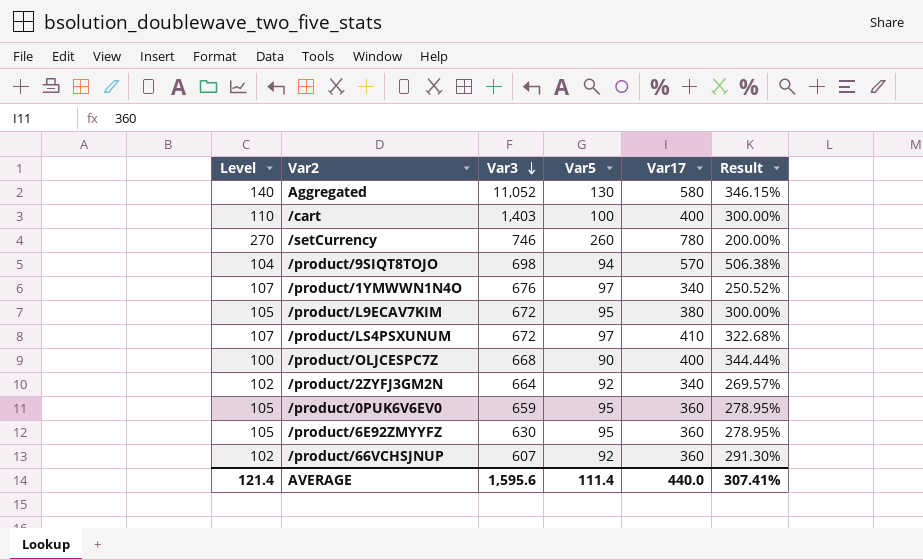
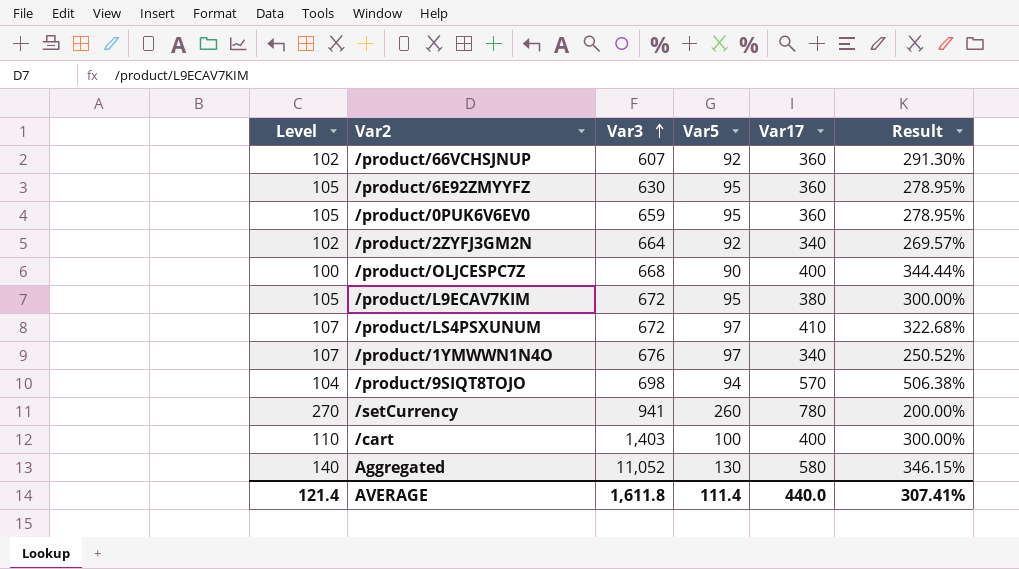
row order: Var3 descending -> Var3 ascending
/setCurrency | Var3: 746 -> 941
AVERAGE | Var3: 1,595.6 -> 1,611.8

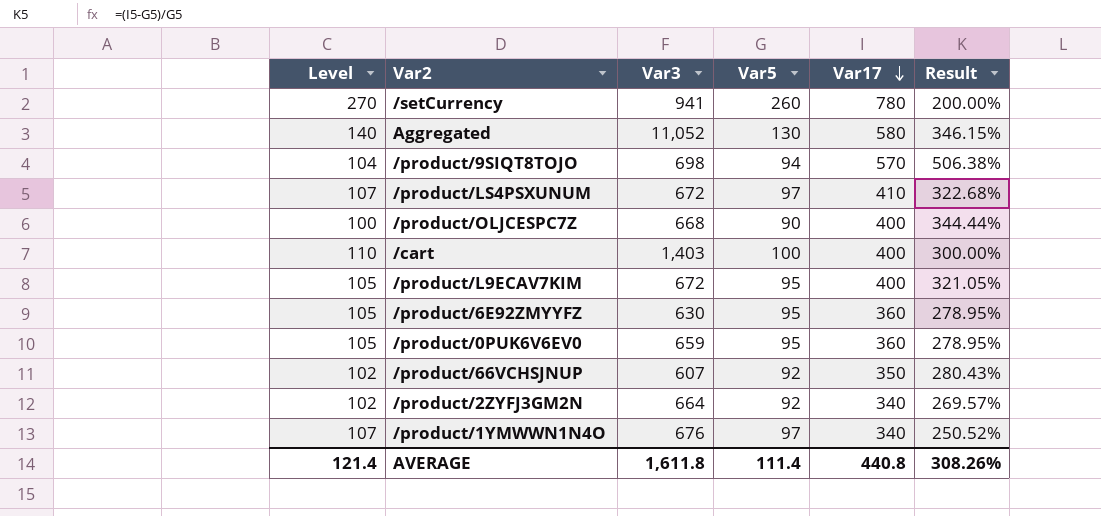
row order: Var3 ascending -> Var17 descending
/product/L9ECAV7KIM | Var17: 380 -> 400
/product/L9ECAV7KIM | Result: 300.00% -> 321.05%
/product/66VCHSJNUP | Var17: 360 -> 350
/product/66VCHSJNUP | Result: 291.30% -> 280.43%
AVERAGE | Var17: 440.0 -> 440.8
AVERAGE | Result: 307.41% -> 308.26%

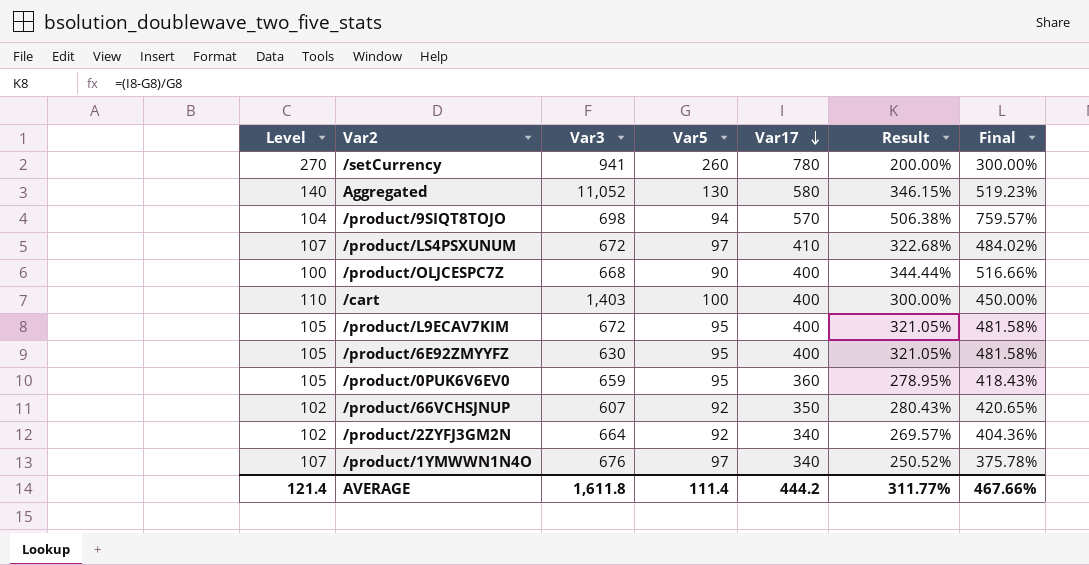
column Final | formula: none -> [Result] * 1.5
/product/6E92ZMYYFZ | Var17: 360 -> 400
/product/6E92ZMYYFZ | Result: 278.95% -> 321.05%
AVERAGE | Var17: 440.8 -> 444.2
AVERAGE | Result: 308.26% -> 311.77%

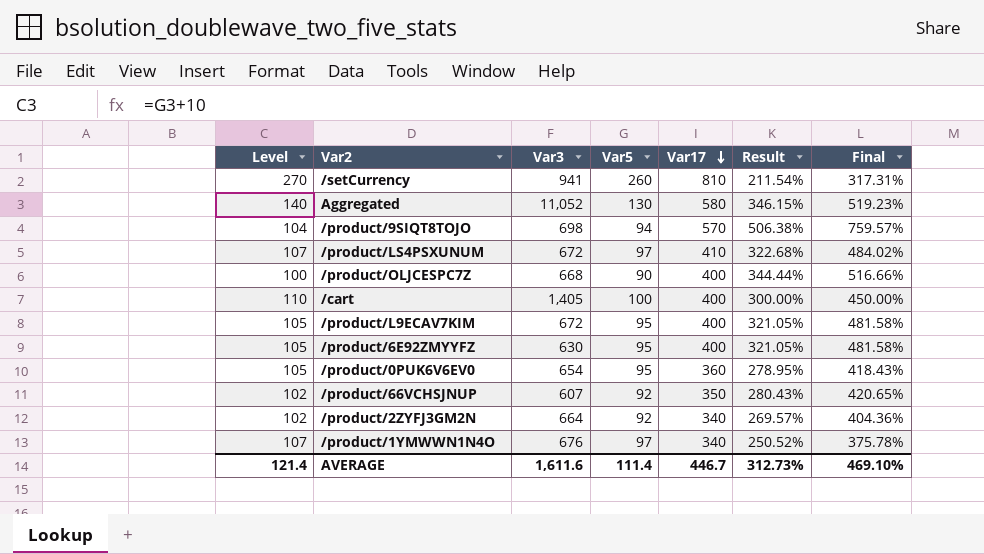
/setCurrency | Var17: 780 -> 810
/setCurrency | Result: 200.00% -> 211.54%
/setCurrency | Final: 300.00% -> 317.31%
/cart | Var3: 1,403 -> 1,405
/product/0PUK6V6EV0 | Var3: 659 -> 654
AVERAGE | Var3: 1,611.8 -> 1,611.6
AVERAGE | Var17: 444.2 -> 446.7
AVERAGE | Result: 311.77% -> 312.73%
AVERAGE | Final: 467.66% -> 469.10%

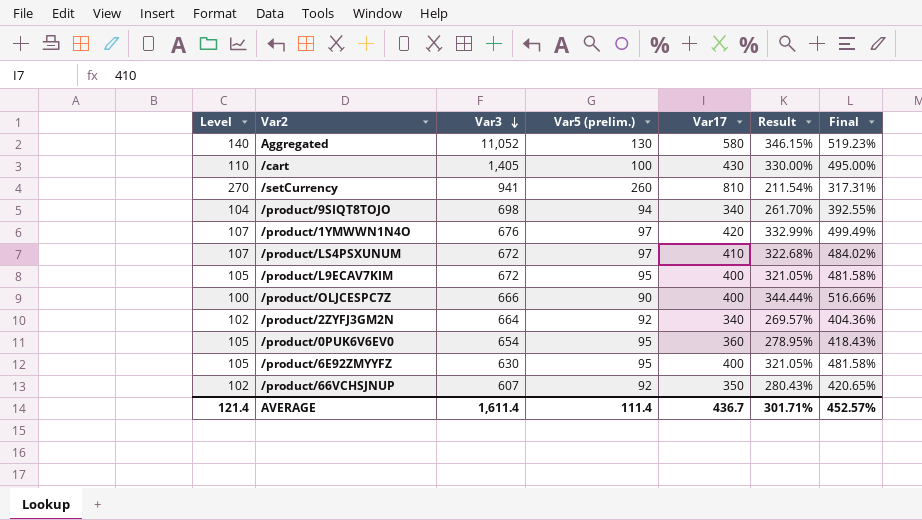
row order: Var17 descending -> Var3 descending
column name: Var5 -> Var5 (prelim.)
/cart | Var17: 400 -> 430
/cart | Result: 300.00% -> 330.00%
/cart | Final: 450.00% -> 495.00%
/product/9SIQT8TOJO | Var17: 570 -> 340
/product/9SIQT8TOJO | Result: 506.38% -> 261.70%
/product/9SIQT8TOJO | Final: 759.57% -> 392.55%
/product/1YMWWN1N4O | Var17: 340 -> 420
/product/1YMWWN1N4O | Result: 250.52% -> 332.99%
/product/1YMWWN1N4O | Final: 375.78% -> 499.49%
/product/OLJCESPC7Z | Var3: 668 -> 666
AVERAGE | Var3: 1,611.6 -> 1,611.4
AVERAGE | Var17: 446.7 -> 436.7
AVERAGE | Result: 312.73% -> 301.71%
AVERAGE | Final: 469.10% -> 452.57%

